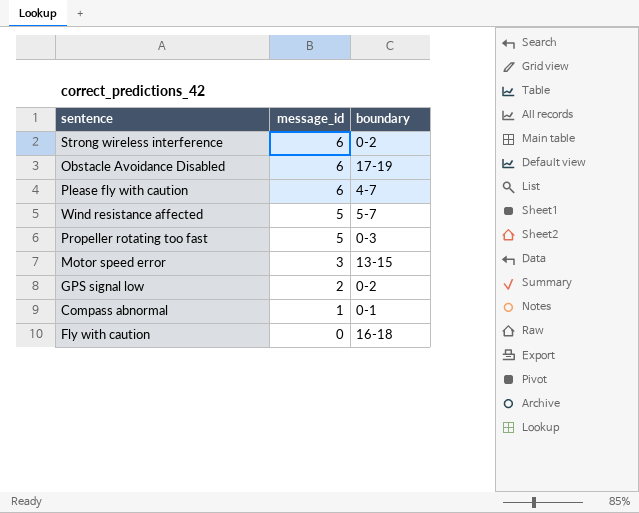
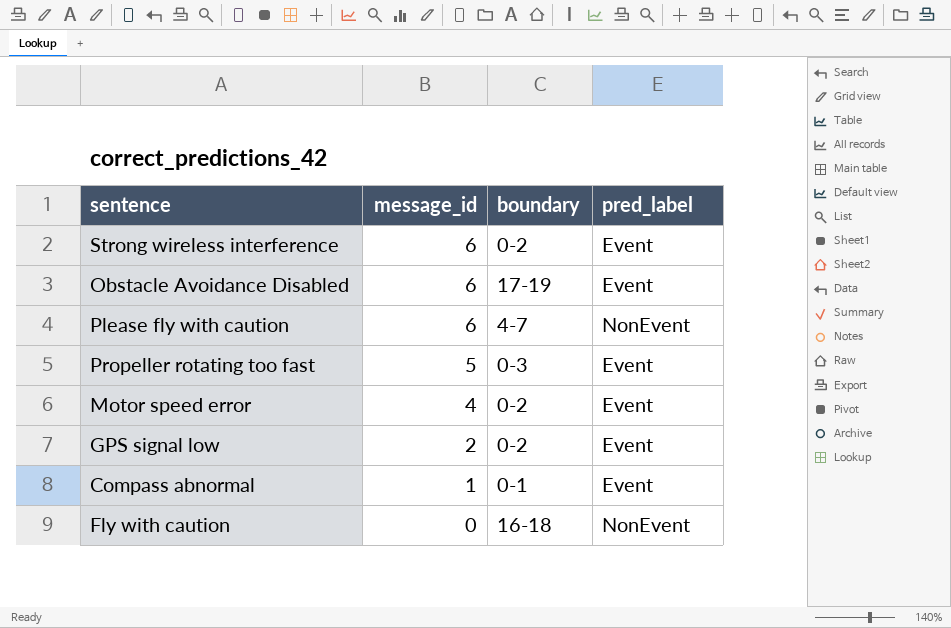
column pred_label | position: none -> 4
row Wind resistance affected: 5 | 5-7 -> none
Motor speed error | message_id: 3 -> 4
Motor speed error | boundary: 13-15 -> 0-2

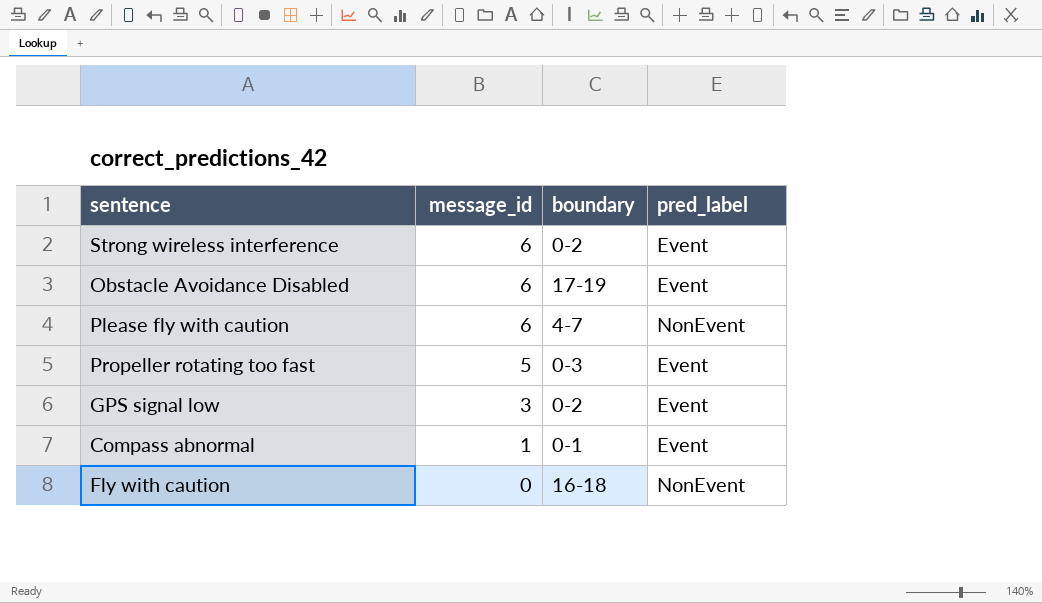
row Motor speed error: 4 | 0-2 | Event -> none
GPS signal low | message_id: 2 -> 3

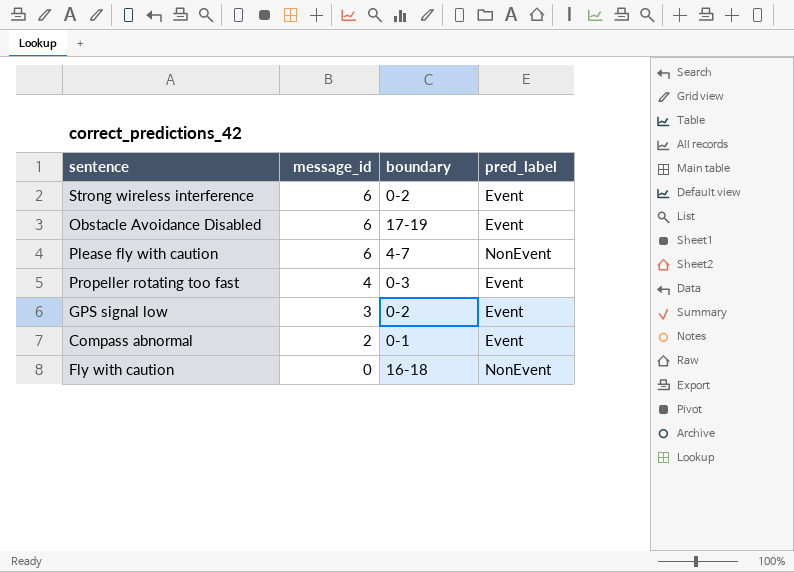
Propeller rotating too fast | message_id: 5 -> 4
Compass abnormal | message_id: 1 -> 2

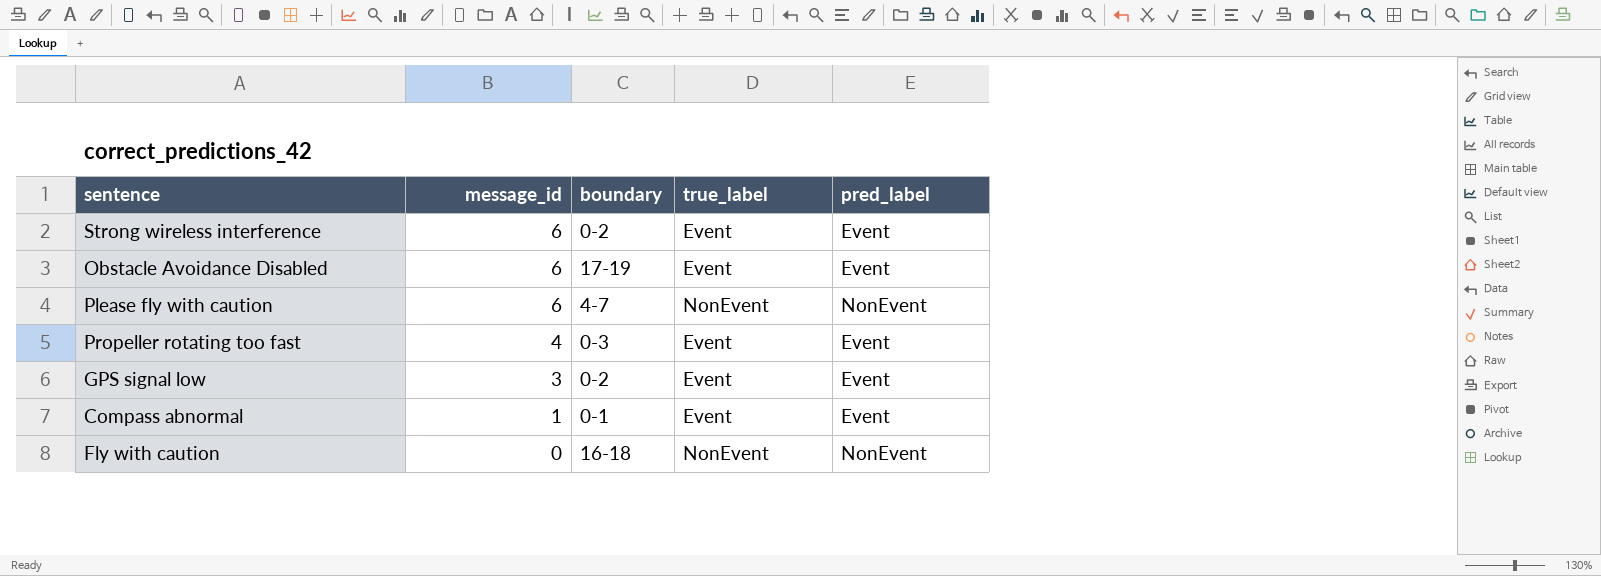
column true_label | position: none -> 4
Compass abnormal | message_id: 2 -> 1

